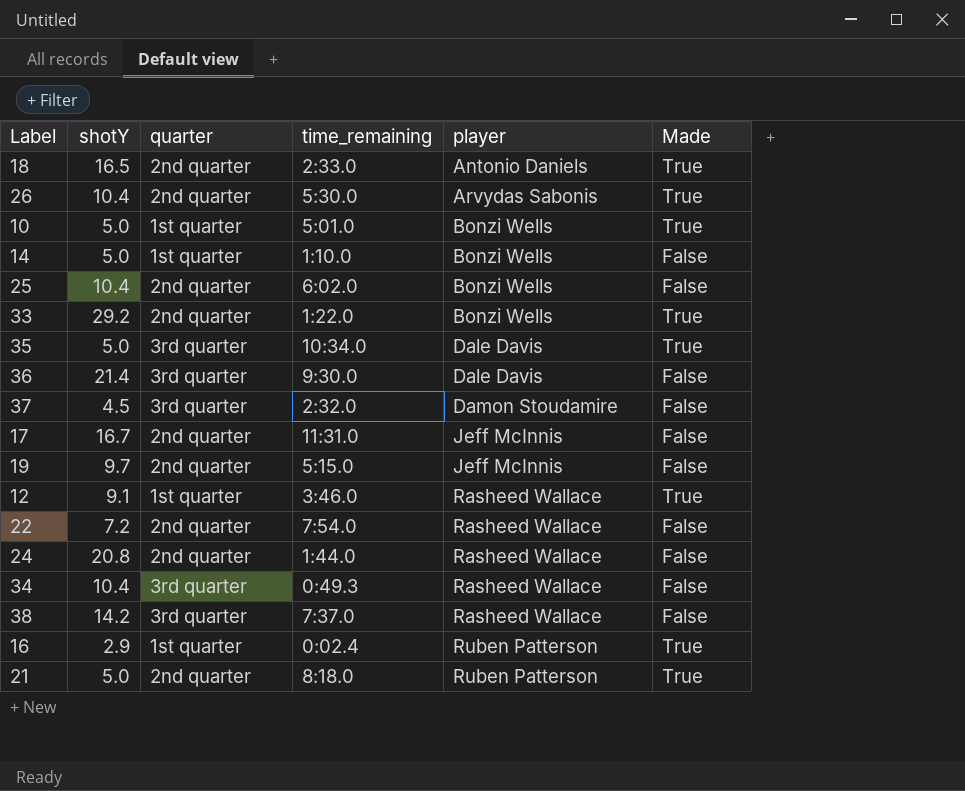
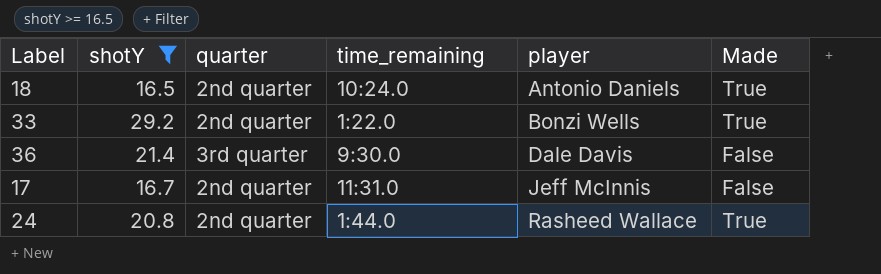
filter: none -> shotY >= 16.5
18 | time_remaining: 2:33.0 -> 10:24.0
24 | Made: False -> True

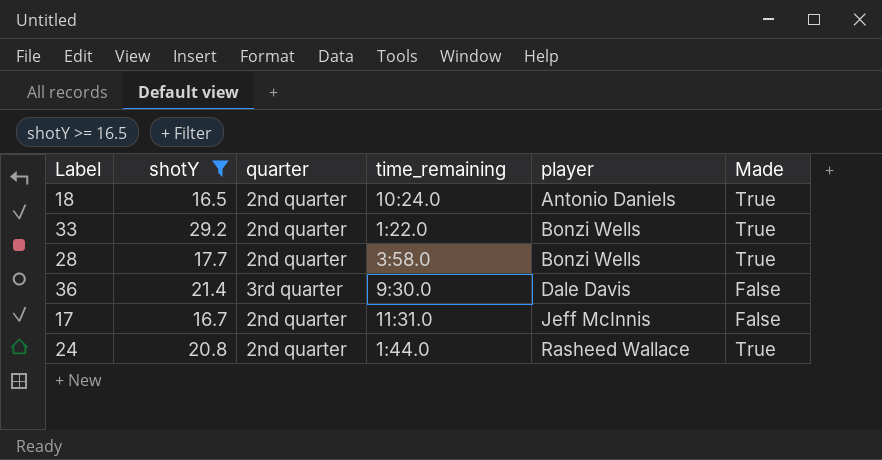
row 28: none -> 17.7 | 2nd quarter | 3:58.0 | Bonzi Wells | True

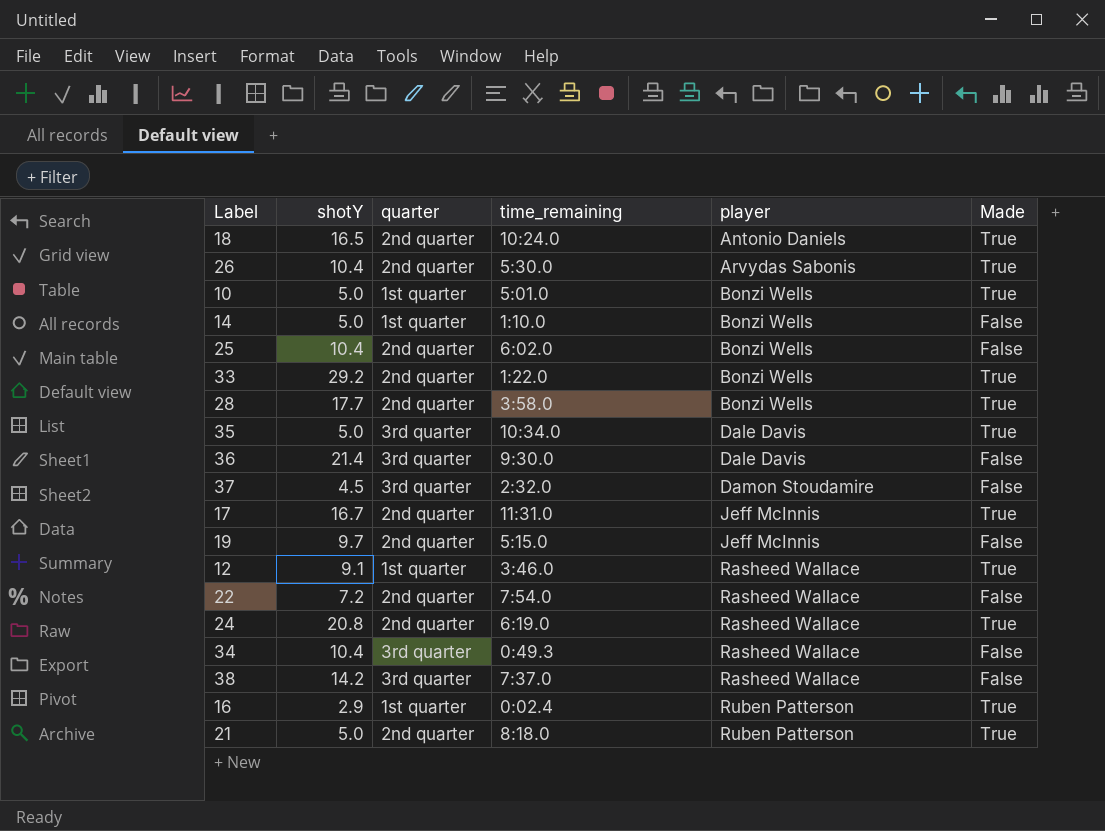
filter: shotY >= 16.5 -> none
17 | Made: False -> True
24 | time_remaining: 1:44.0 -> 6:19.0

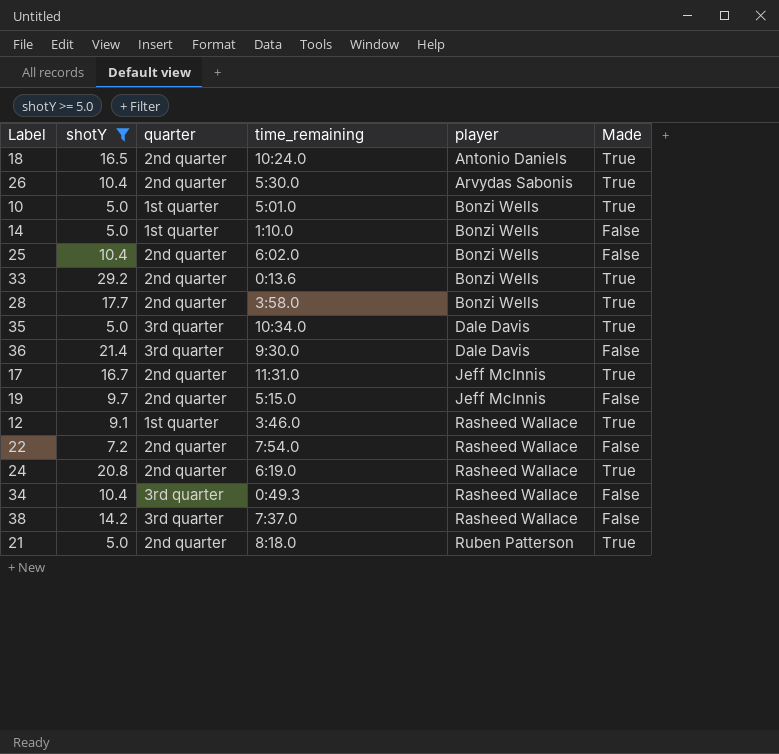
filter: none -> shotY >= 5.0
33 | time_remaining: 1:22.0 -> 0:13.6

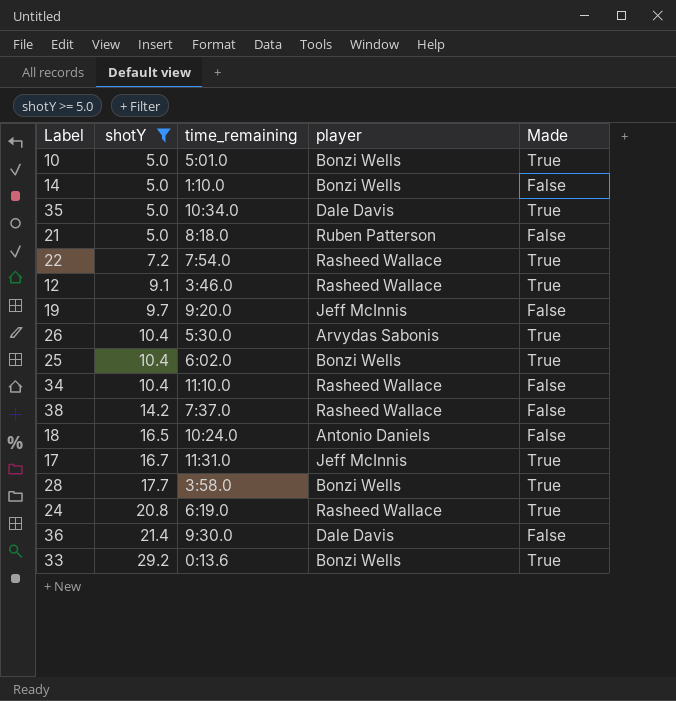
row order: player ascending -> shotY ascending
column quarter | position: 3 -> none
21 | Made: True -> False
22 | Made: False -> True
19 | time_remaining: 5:15.0 -> 9:20.0
25 | Made: False -> True
34 | time_remaining: 0:49.3 -> 11:10.0
18 | Made: True -> False

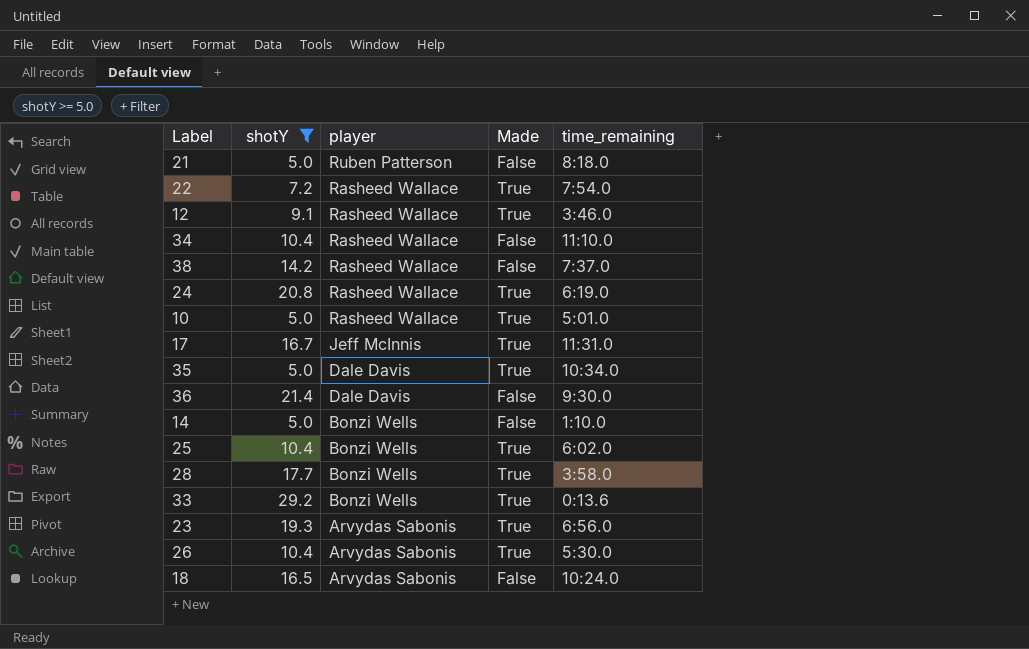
row order: shotY ascending -> player descending
column time_remaining | position: 3 -> 5
row 19: 9.7 | 9:20.0 | Jeff McInnis | False -> none
10 | player: Bonzi Wells -> Rasheed Wallace
row 23: none -> 19.3 | Arvydas Sabonis | True | 6:56.0
18 | player: Antonio Daniels -> Arvydas Sabonis

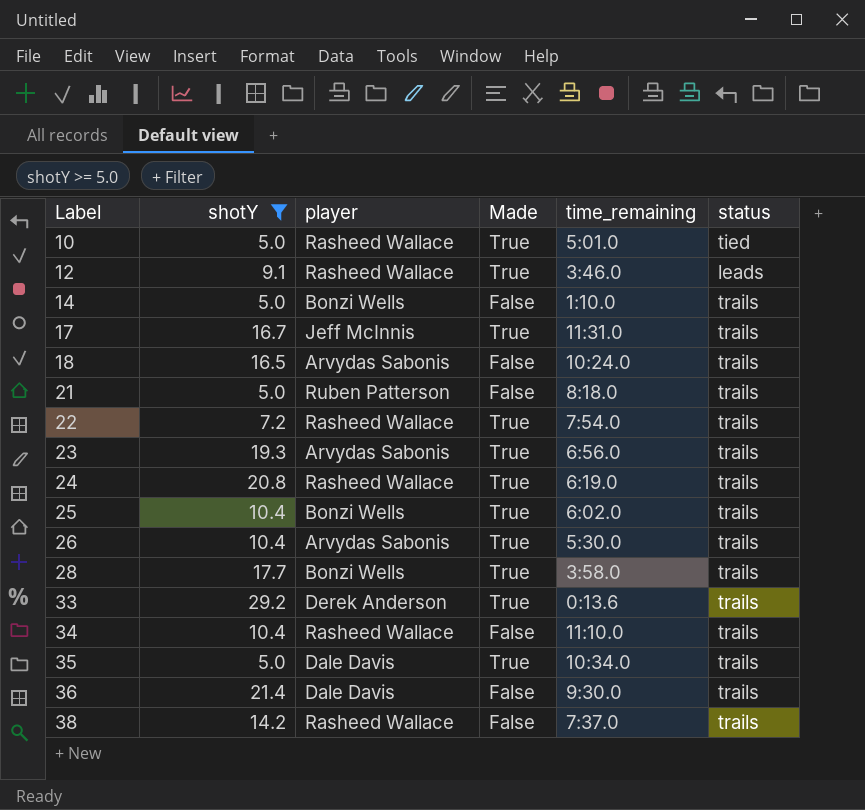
row order: player descending -> Label ascending
column status | position: none -> 6
33 | player: Bonzi Wells -> Derek Anderson

